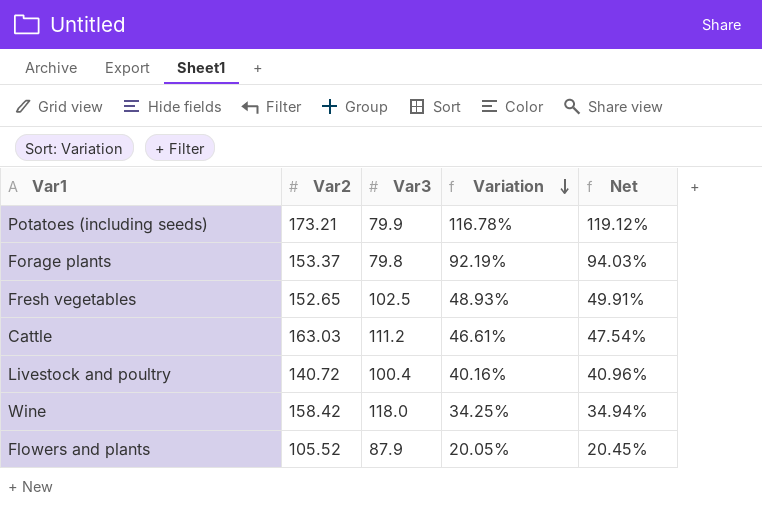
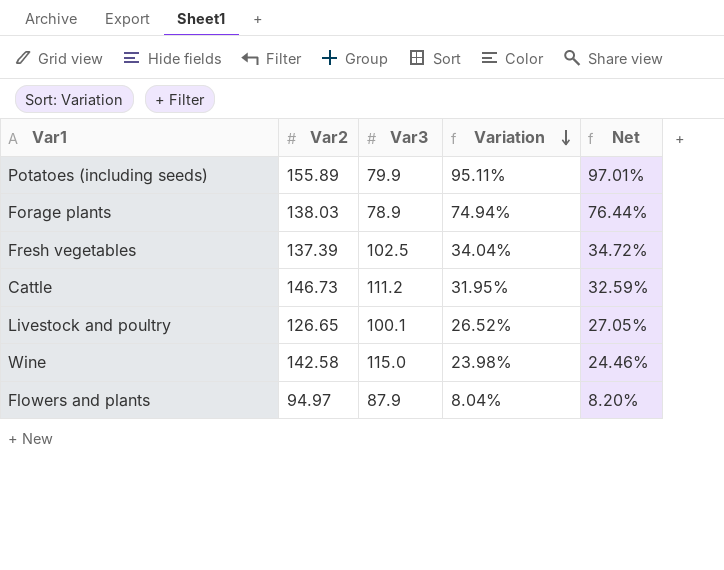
Potatoes (including seeds) | Var2: 173.21 -> 155.89
Potatoes (including seeds) | Variation: 116.78% -> 95.11%
Potatoes (including seeds) | Net: 119.12% -> 97.01%
Forage plants | Var2: 153.37 -> 138.03
Forage plants | Var3: 79.8 -> 78.9
Forage plants | Variation: 92.19% -> 74.94%
Forage plants | Net: 94.03% -> 76.44%
Fresh vegetables | Var2: 152.65 -> 137.39
Fresh vegetables | Variation: 48.93% -> 34.04%
Fresh vegetables | Net: 49.91% -> 34.72%
Cattle | Var2: 163.03 -> 146.73
Cattle | Variation: 46.61% -> 31.95%
Cattle | Net: 47.54% -> 32.59%
Livestock and poultry | Var2: 140.72 -> 126.65
Livestock and poultry | Var3: 100.4 -> 100.1
Livestock and poultry | Variation: 40.16% -> 26.52%
Livestock and poultry | Net: 40.96% -> 27.05%
Wine | Var2: 158.42 -> 142.58
Wine | Var3: 118.0 -> 115.0
Wine | Variation: 34.25% -> 23.98%
Wine | Net: 34.94% -> 24.46%
Flowers and plants | Var2: 105.52 -> 94.97
Flowers and plants | Variation: 20.05% -> 8.04%
Flowers and plants | Net: 20.45% -> 8.20%

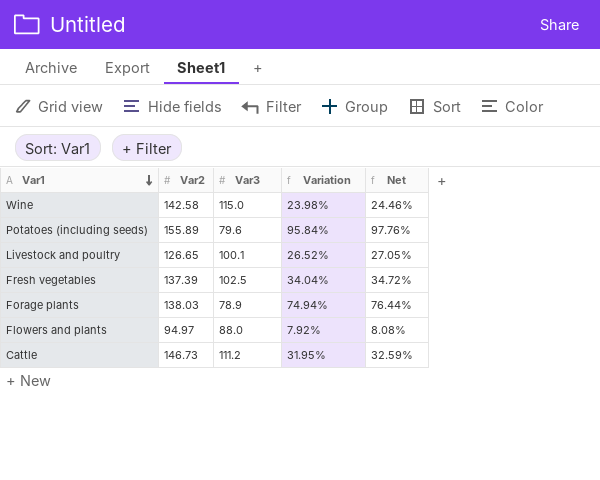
row order: Variation descending -> Var1 descending
Potatoes (including seeds) | Var3: 79.9 -> 79.6
Potatoes (including seeds) | Variation: 95.11% -> 95.84%
Potatoes (including seeds) | Net: 97.01% -> 97.76%
Flowers and plants | Var3: 87.9 -> 88.0
Flowers and plants | Variation: 8.04% -> 7.92%
Flowers and plants | Net: 8.20% -> 8.08%

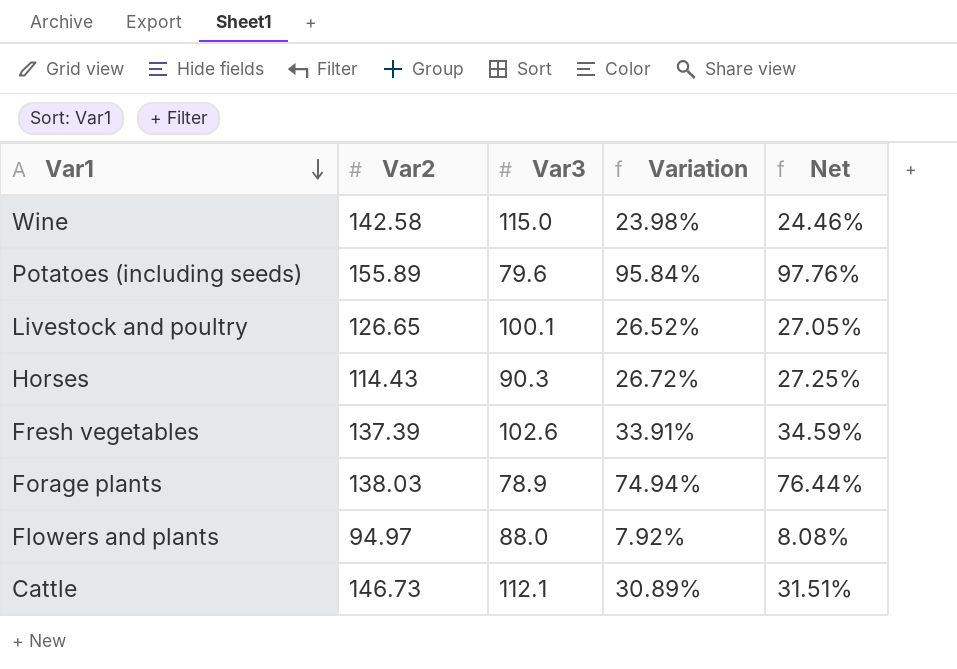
row Horses: none -> 114.43 | 90.3 | 26.72% | 27.25%
Fresh vegetables | Var3: 102.5 -> 102.6
Fresh vegetables | Variation: 34.04% -> 33.91%
Fresh vegetables | Net: 34.72% -> 34.59%
Cattle | Var3: 111.2 -> 112.1
Cattle | Variation: 31.95% -> 30.89%
Cattle | Net: 32.59% -> 31.51%

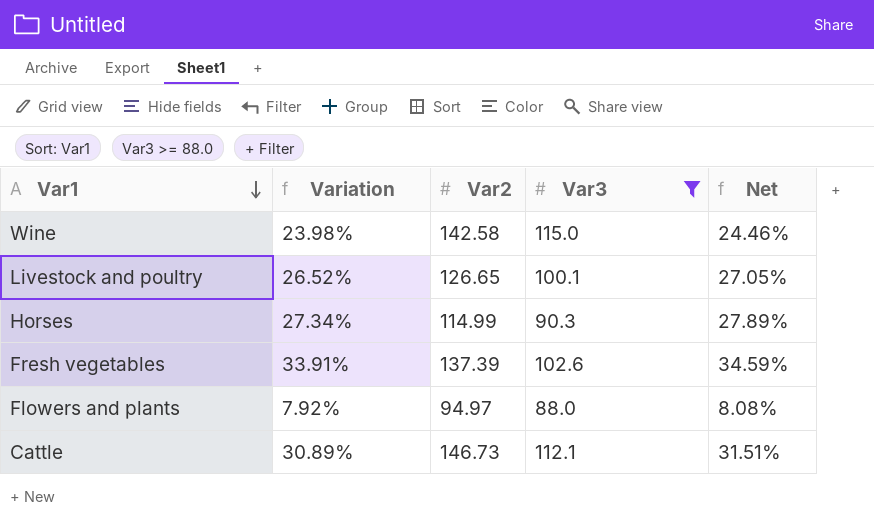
filter: none -> Var3 >= 88.0
column Variation | position: 4 -> 2
Horses | Variation: 26.72% -> 27.34%
Horses | Var2: 114.43 -> 114.99
Horses | Net: 27.25% -> 27.89%

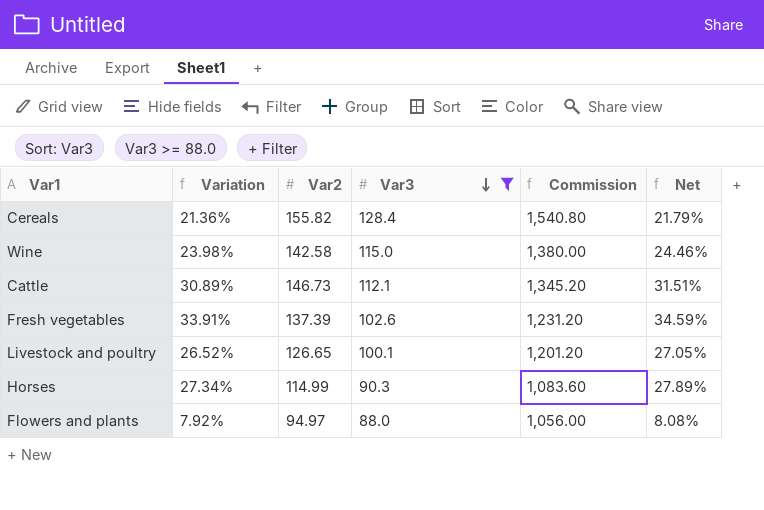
row order: Var1 descending -> Var3 descending
column Commission | formula: none -> [Var3] * 12
row Cereals: none -> 21.36% | 155.82 | 128.4 | 1,540.80 | 21.79%

